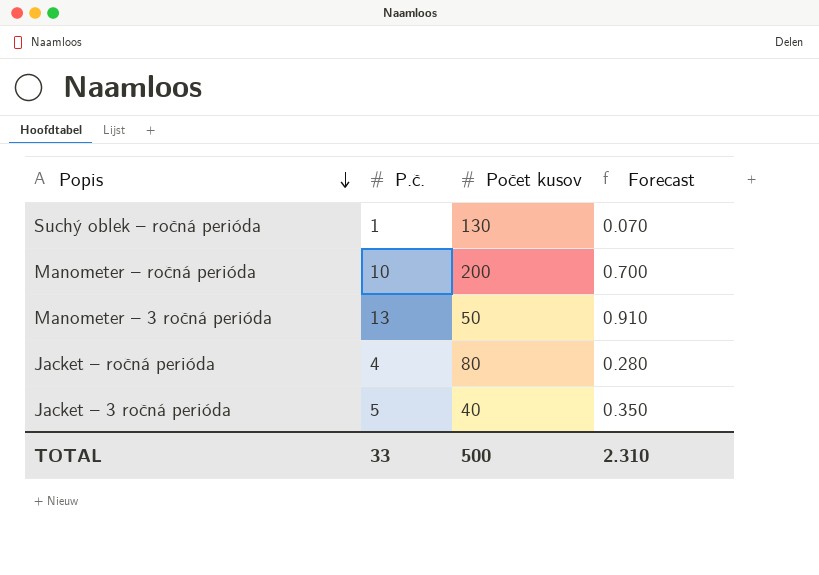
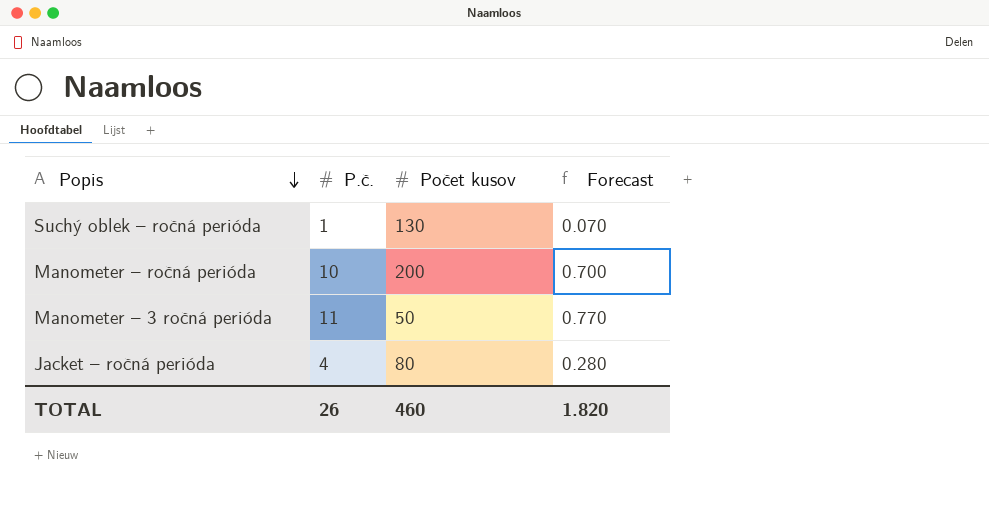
row Jacket – 3 ročná perióda: 5 | 40 | 0.350 -> none
Manometer – 3 ročná perióda | P.č.: 13 -> 11
Manometer – 3 ročná perióda | Forecast: 0.910 -> 0.770
TOTAL | P.č.: 33 -> 26
TOTAL | Počet kusov: 500 -> 460
TOTAL | Forecast: 2.310 -> 1.820

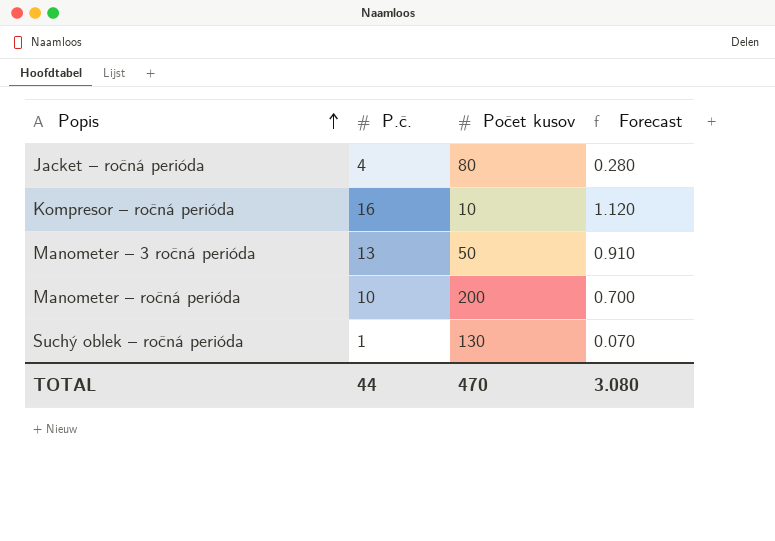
row order: Popis descending -> Popis ascending
row Kompresor – ročná perióda: none -> 16 | 10 | 1.120
Manometer – 3 ročná perióda | P.č.: 11 -> 13
Manometer – 3 ročná perióda | Forecast: 0.770 -> 0.910
TOTAL | P.č.: 26 -> 44
TOTAL | Počet kusov: 460 -> 470
TOTAL | Forecast: 1.820 -> 3.080

